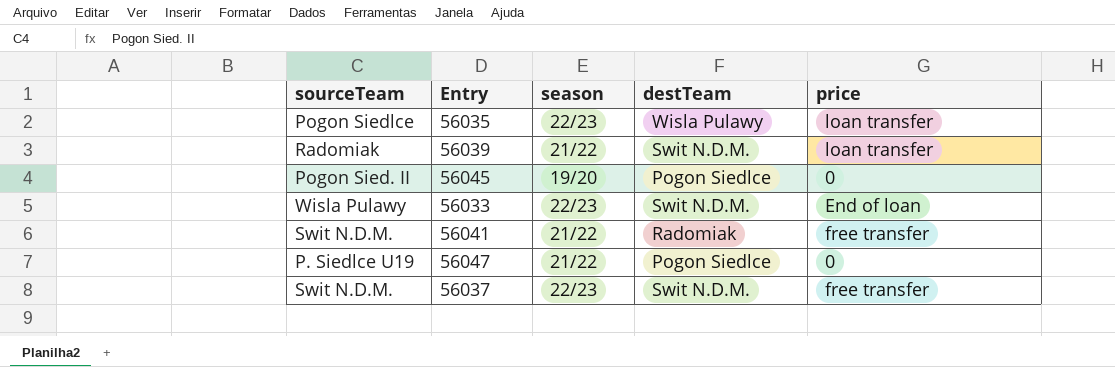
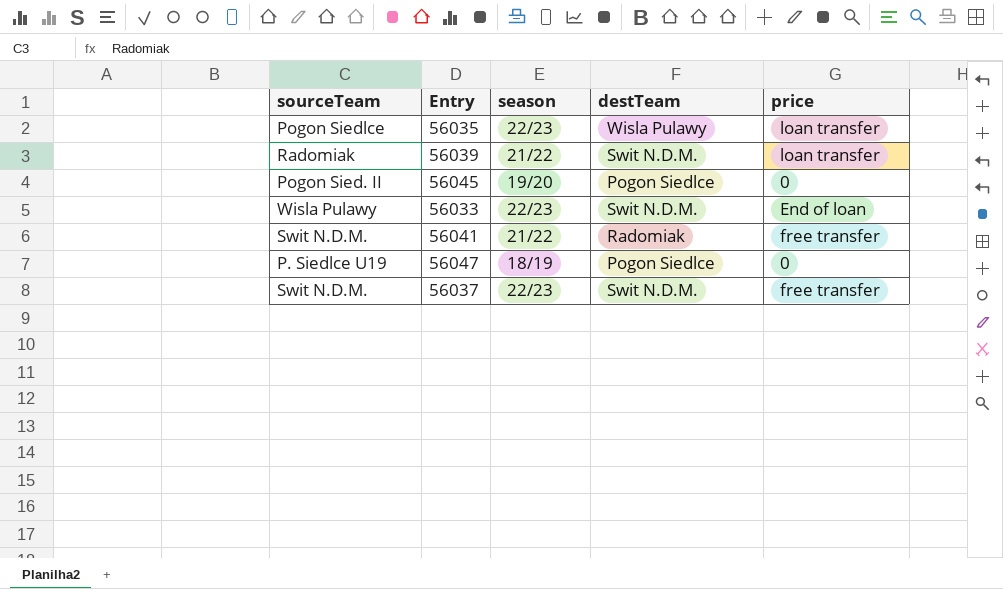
56047 | season: 21/22 -> 18/19

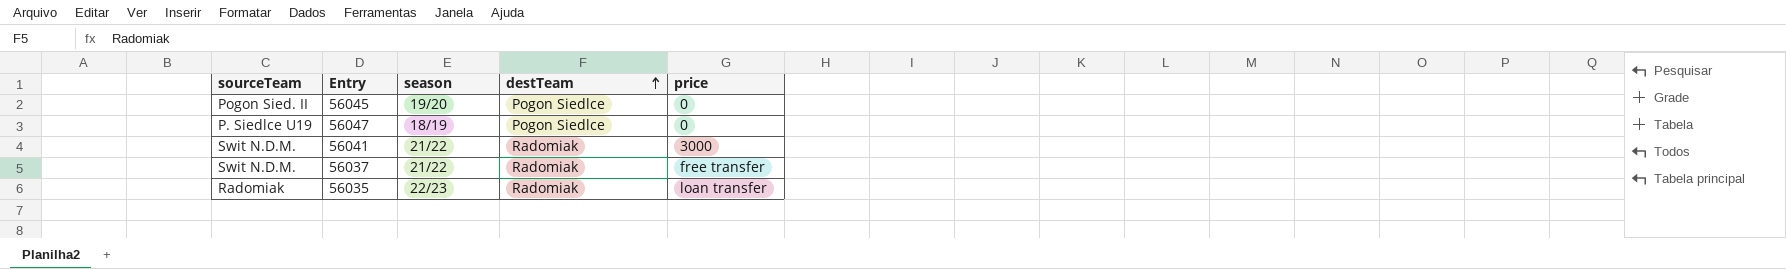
row order: none -> destTeam ascending
row 56039: Radomiak | 21/22 | Swit N.D.M. | loan transfer -> none
row 56033: Wisla Pulawy | 22/23 | Swit N.D.M. | End of loan -> none
56041 | price: free transfer -> 3000
56037 | season: 22/23 -> 21/22
56037 | destTeam: Swit N.D.M. -> Radomiak
56035 | sourceTeam: Pogon Siedlce -> Radomiak
56035 | destTeam: Wisla Pulawy -> Radomiak

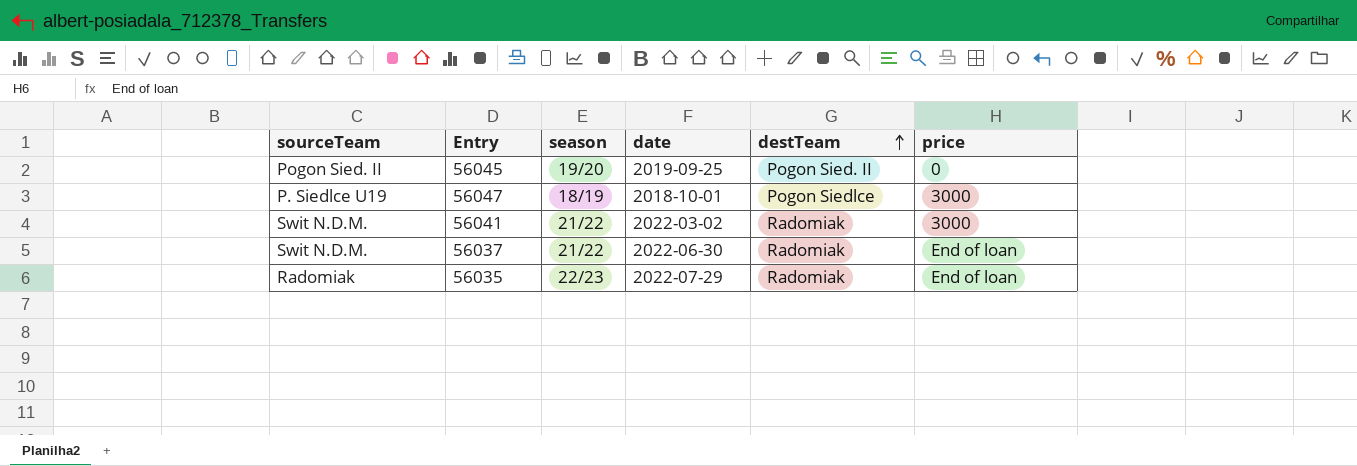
column date | position: none -> 4
56045 | destTeam: Pogon Siedlce -> Pogon Sied. II
56047 | price: 0 -> 3000
56037 | price: free transfer -> End of loan
56035 | price: loan transfer -> End of loan

